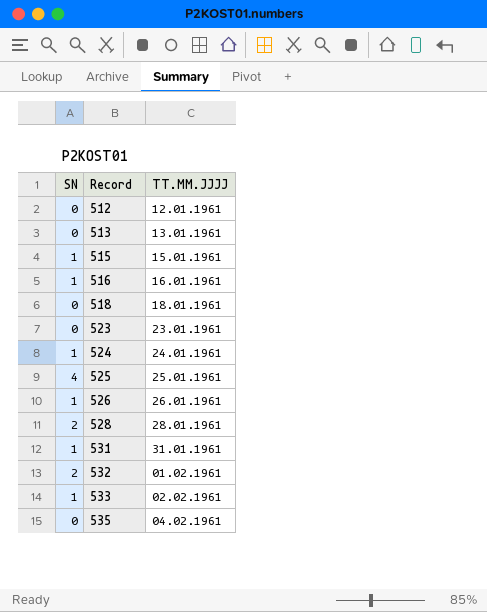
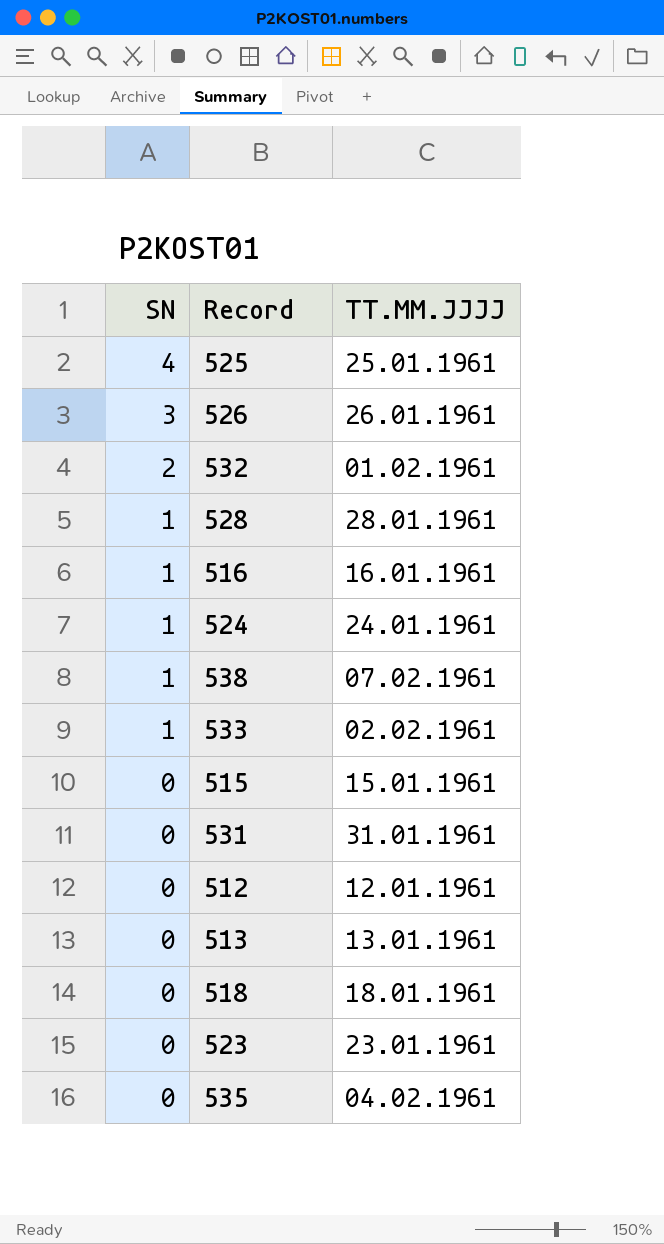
row order: Record ascending -> SN descending
526 | SN: 1 -> 3
528 | SN: 2 -> 1
row 538: none -> 1 | 07.02.1961
515 | SN: 1 -> 0
531 | SN: 1 -> 0

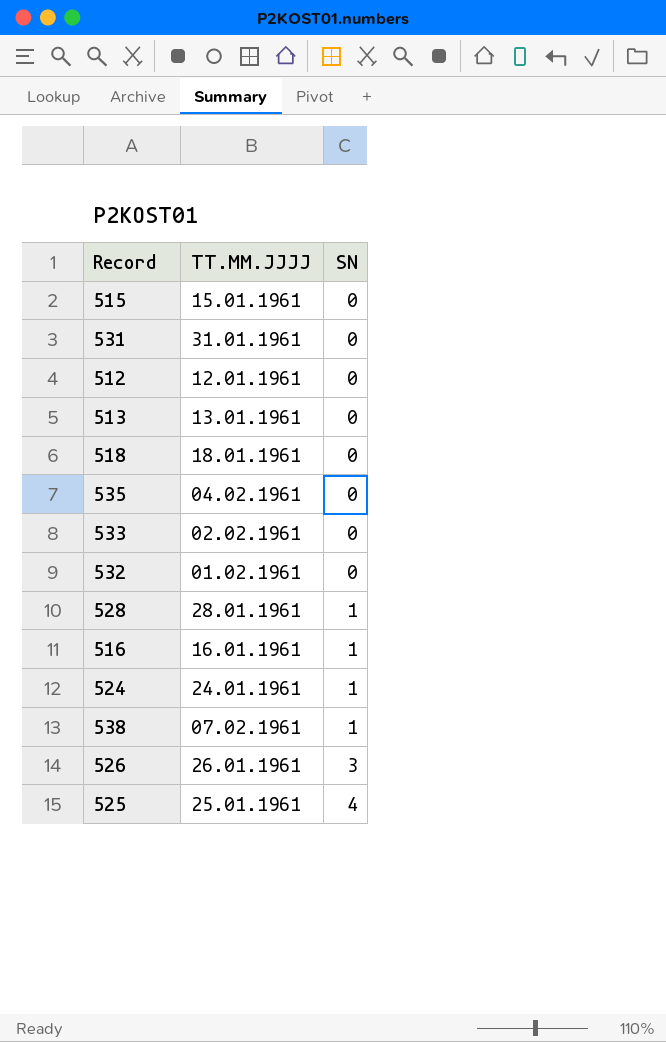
row order: SN descending -> SN ascending
column SN | position: 1 -> 3
row 523: 0 | 23.01.1961 -> none
533 | SN: 1 -> 0
532 | SN: 2 -> 0

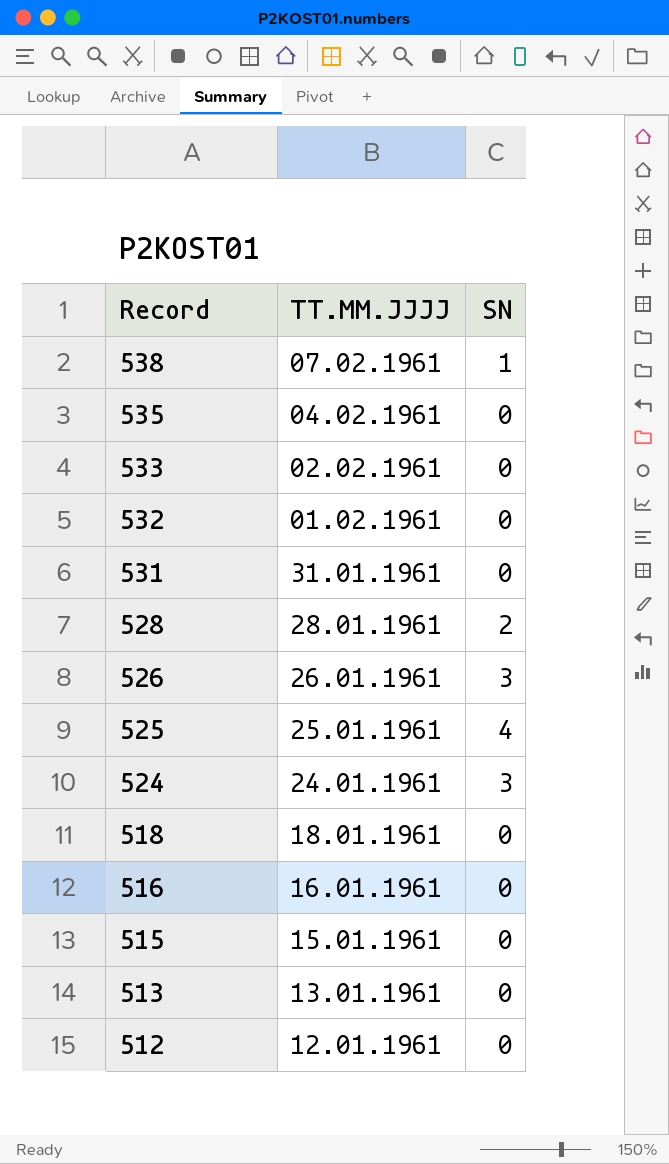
row order: SN ascending -> Record descending
528 | SN: 1 -> 2
524 | SN: 1 -> 3
516 | SN: 1 -> 0

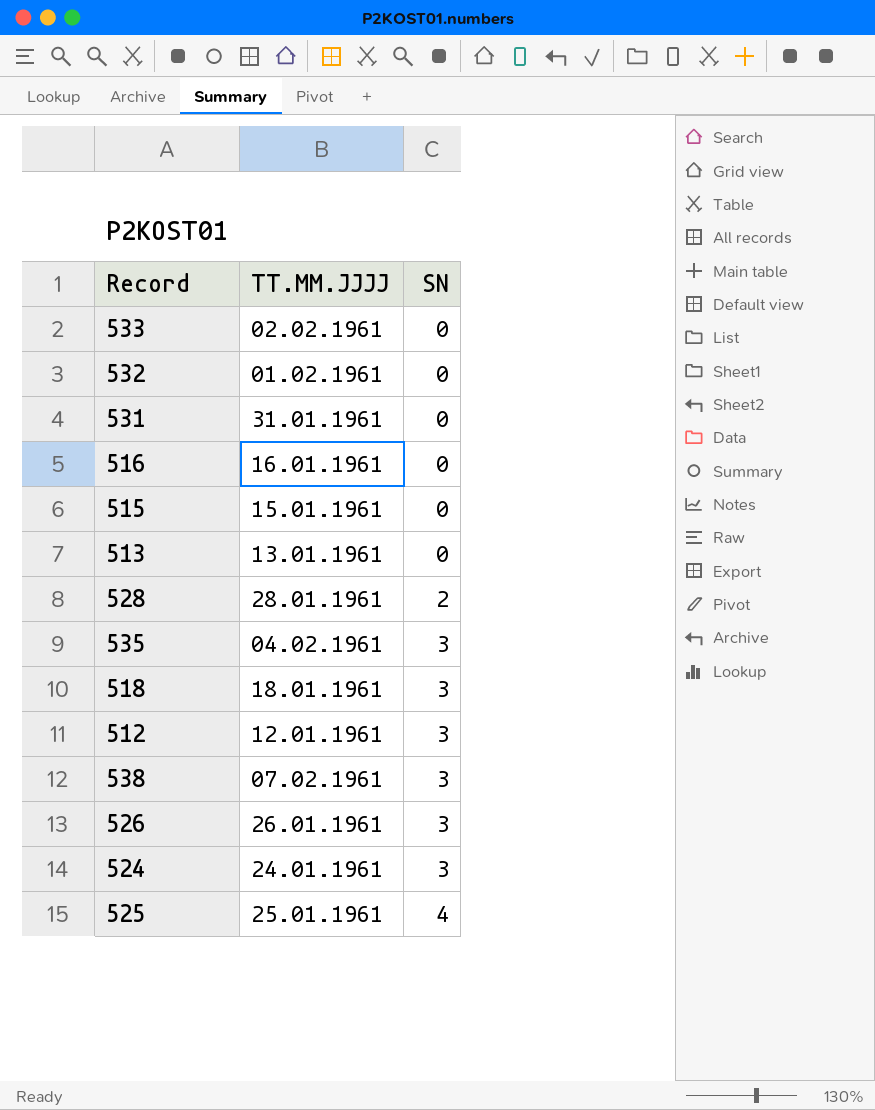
row order: Record descending -> SN ascending
535 | SN: 0 -> 3
518 | SN: 0 -> 3
512 | SN: 0 -> 3
538 | SN: 1 -> 3

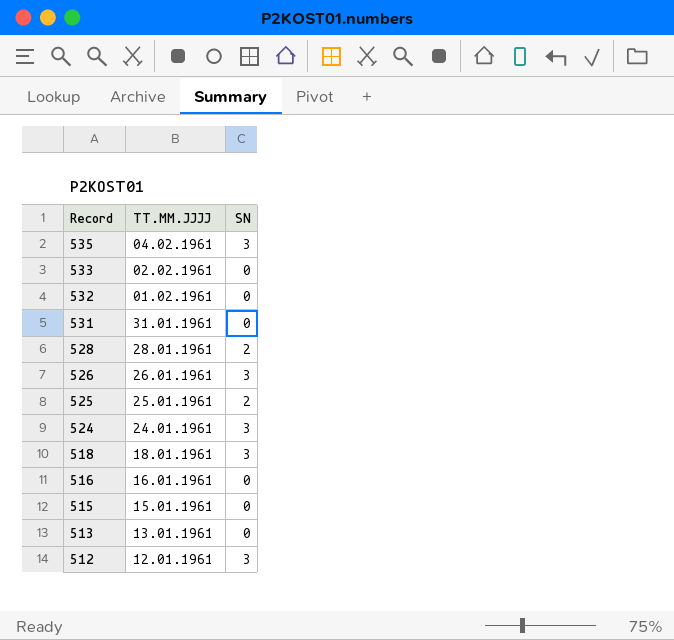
row order: SN ascending -> Record descending
row 538: 07.02.1961 | 3 -> none
525 | SN: 4 -> 2

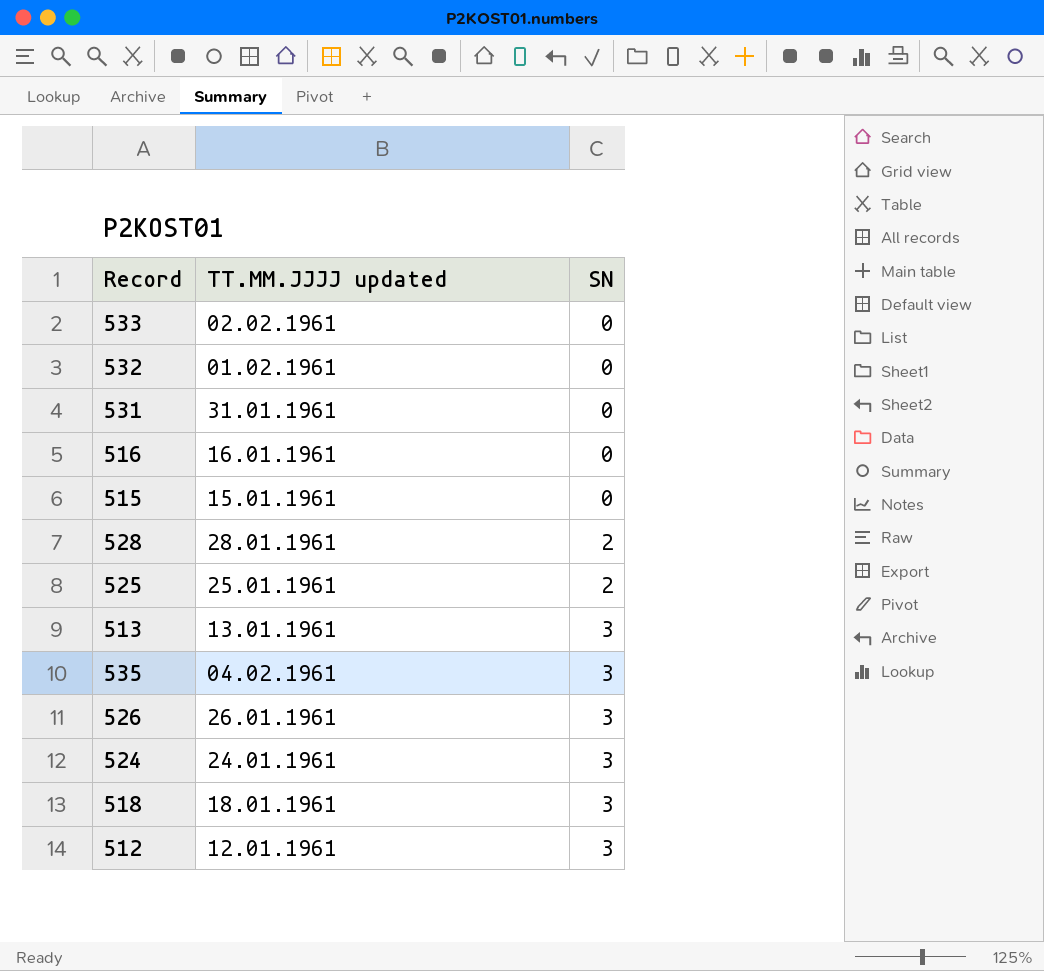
row order: Record descending -> SN ascending
column name: TT.MM.JJJJ -> TT.MM.JJJJ updated
513 | SN: 0 -> 3

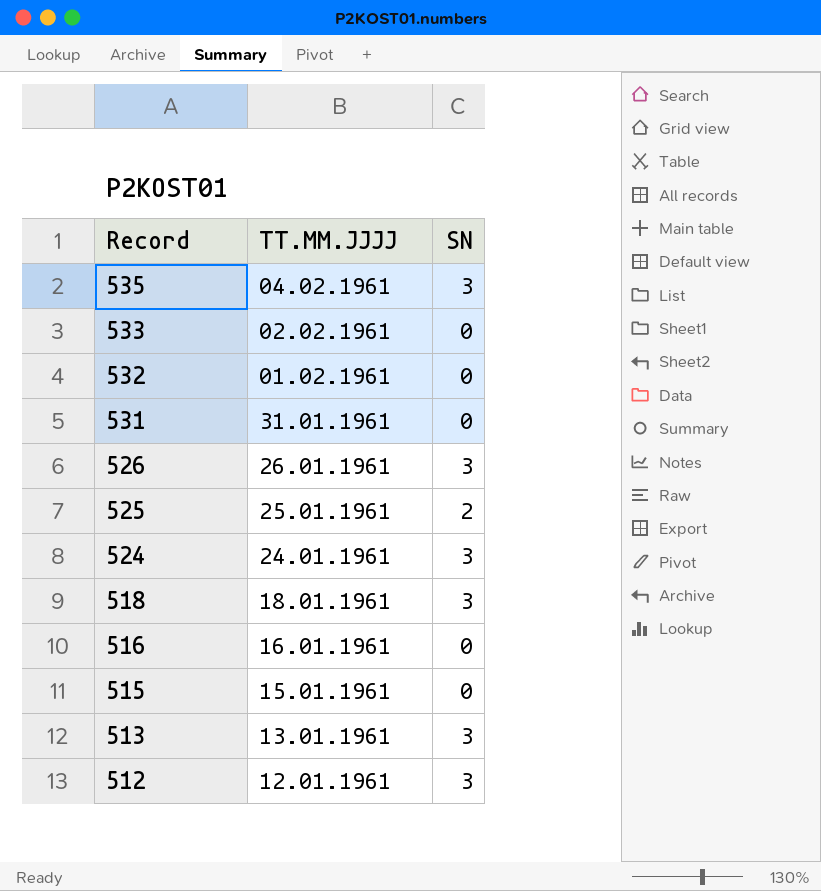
row order: SN ascending -> Record descending
column name: TT.MM.JJJJ updated -> TT.MM.JJJJ
row 528: 28.01.1961 | 2 -> none

